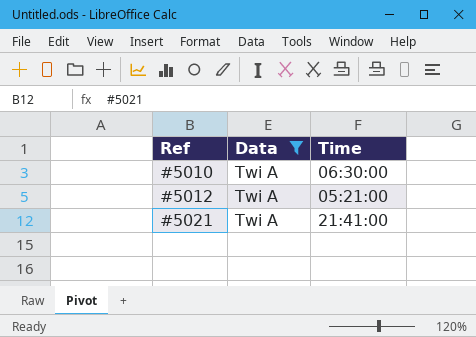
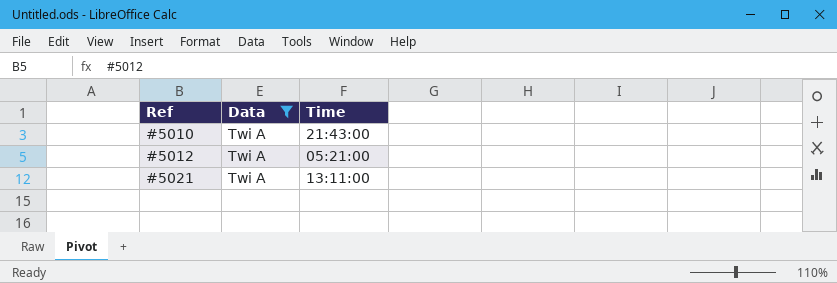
#5010 | Time: 06:30:00 -> 21:43:00
#5021 | Time: 21:41:00 -> 13:11:00

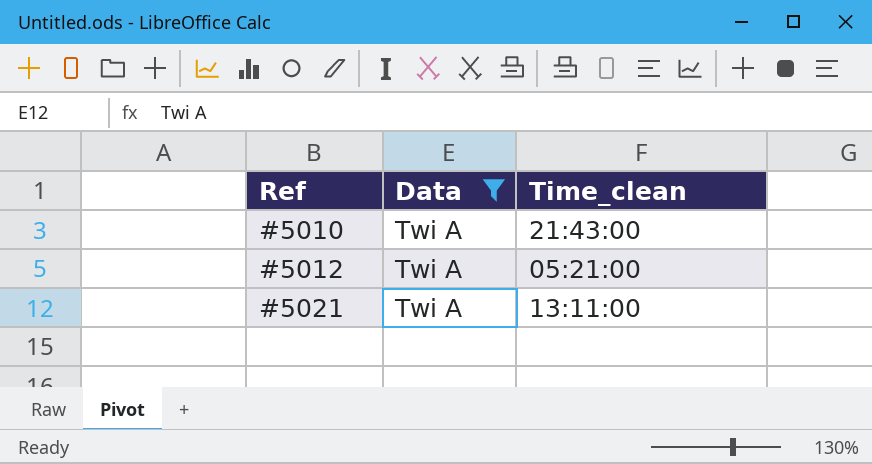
column name: Time -> Time_clean

